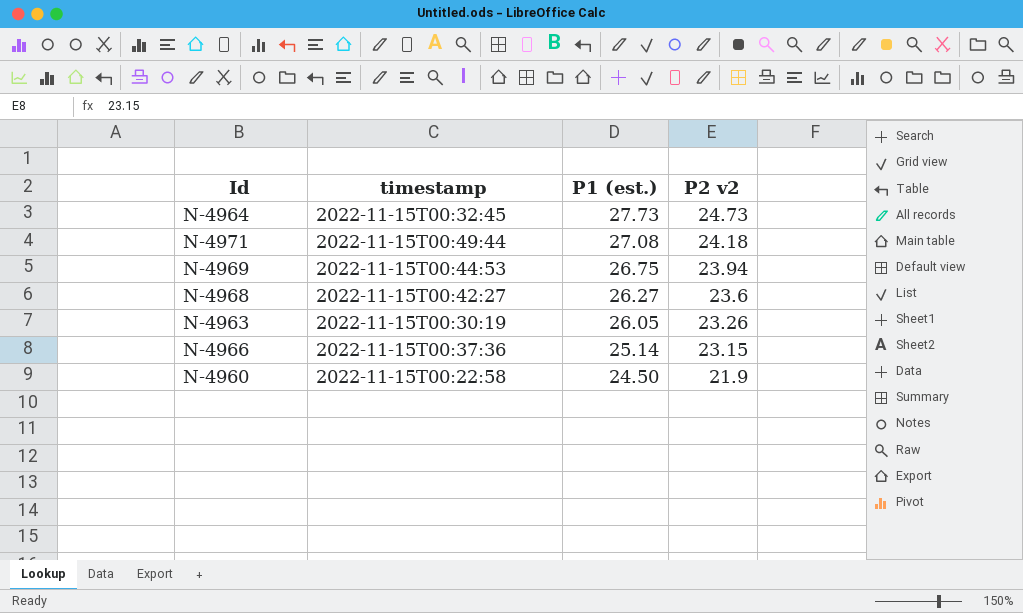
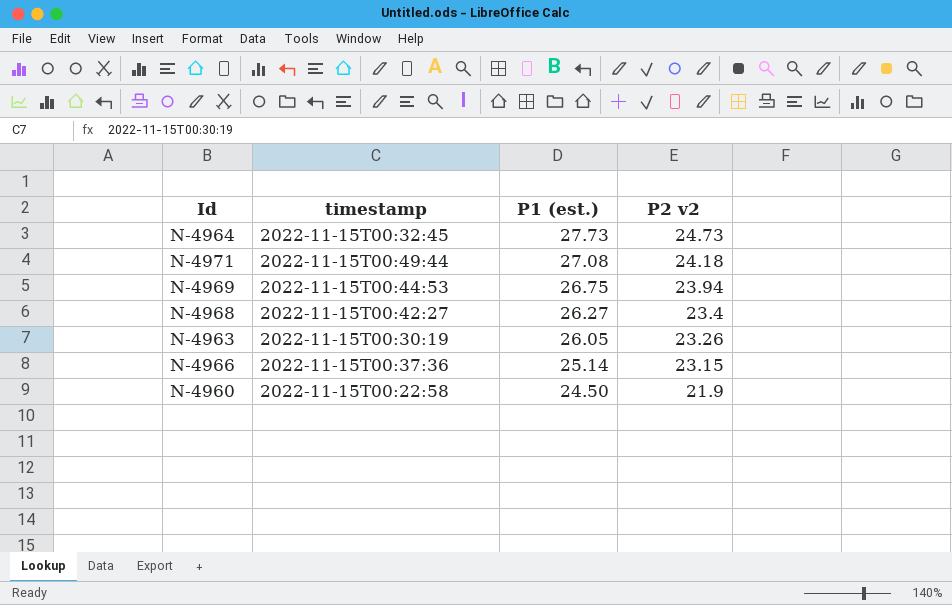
N-4968 | P2 v2: 23.6 -> 23.4

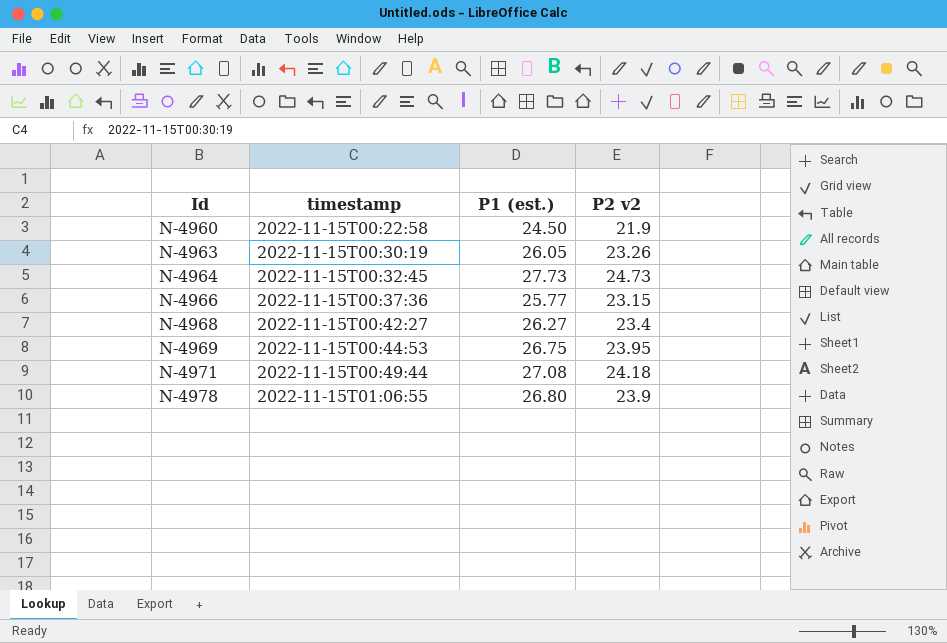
row order: P1 (est.) descending -> Id ascending
N-4966 | P1 (est.): 25.14 -> 25.77
N-4969 | P2 v2: 23.94 -> 23.95
row N-4978: none -> 2022-11-15T01:06:55 | 26.80 | 23.9

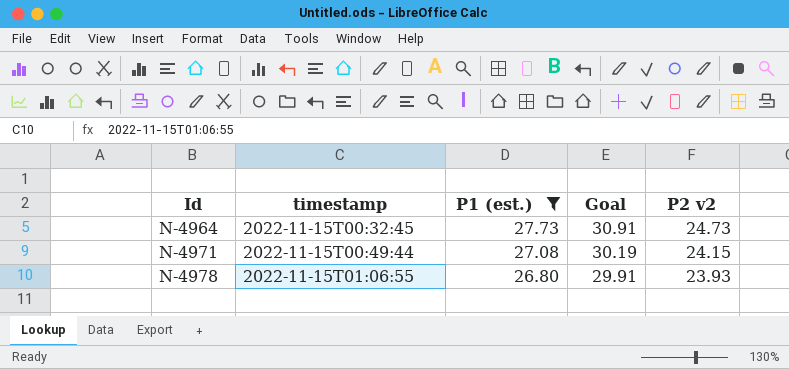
filter: none -> P1 (est.) >= 26.80
column Goal | formula: none -> [P2 v2] * 1.25
N-4971 | P2 v2: 24.18 -> 24.15
N-4978 | P2 v2: 23.9 -> 23.93

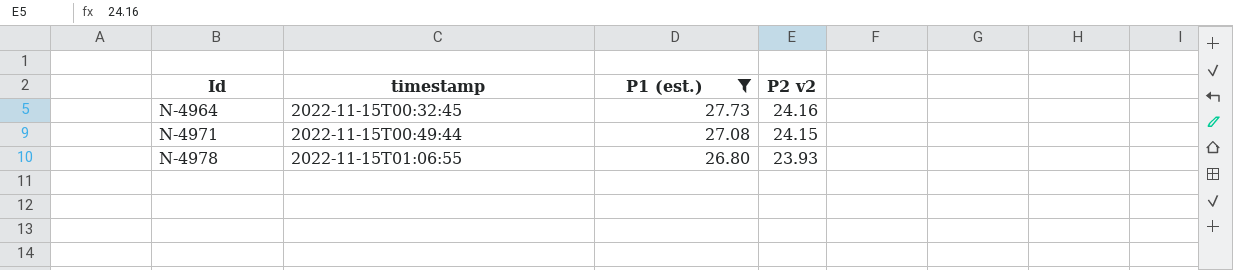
column Goal | formula: [P2 v2] * 1.25 -> none
N-4964 | P2 v2: 24.73 -> 24.16

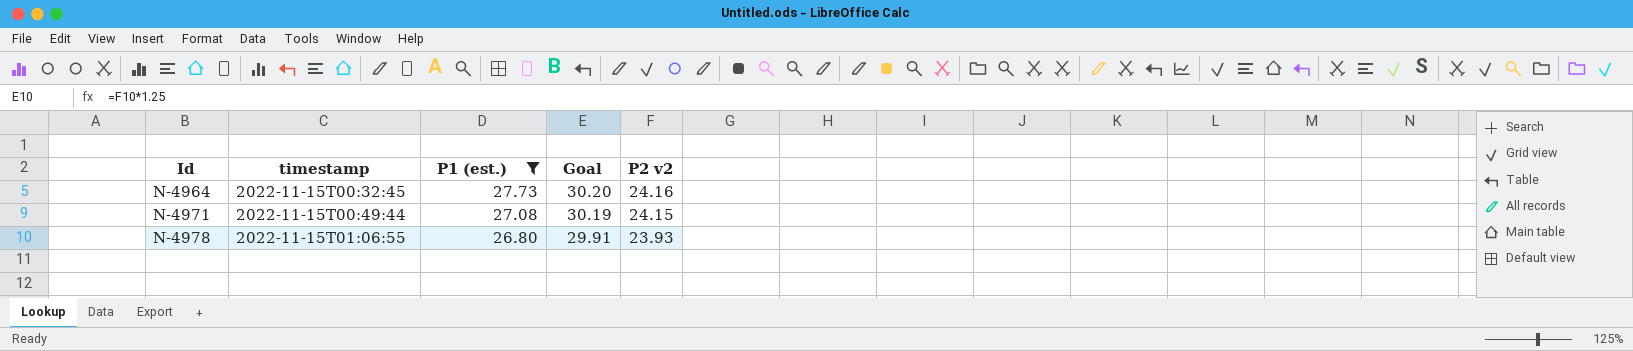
column Goal | formula: none -> [P2 v2] * 1.25

